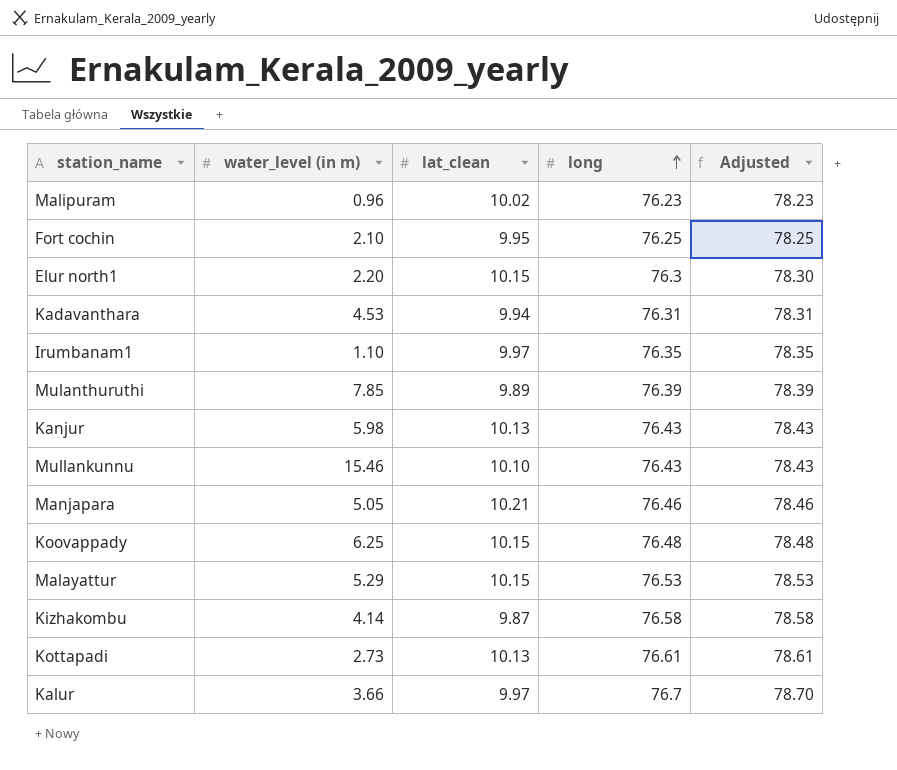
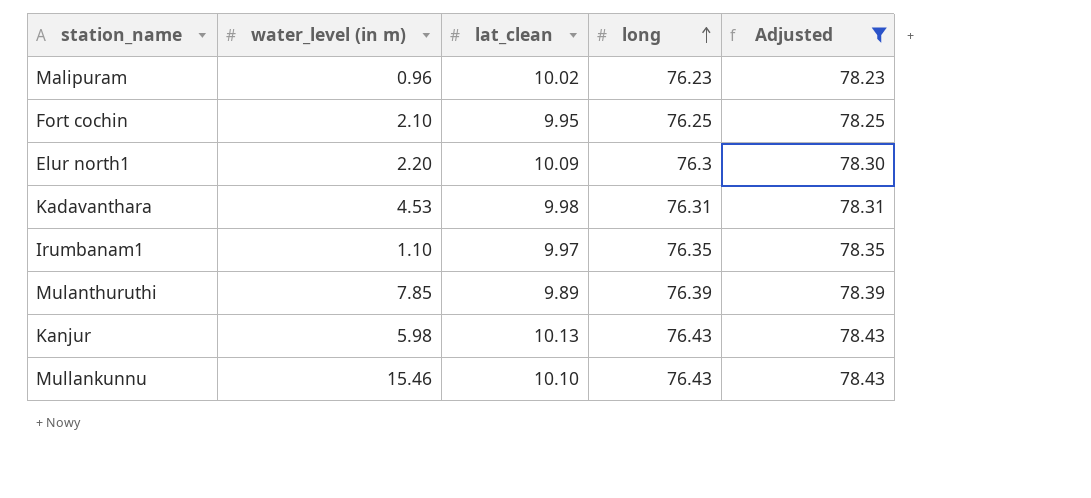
filter: none -> Adjusted <= 78.43
Elur north1 | lat_clean: 10.15 -> 10.09
Kadavanthara | lat_clean: 9.94 -> 9.98

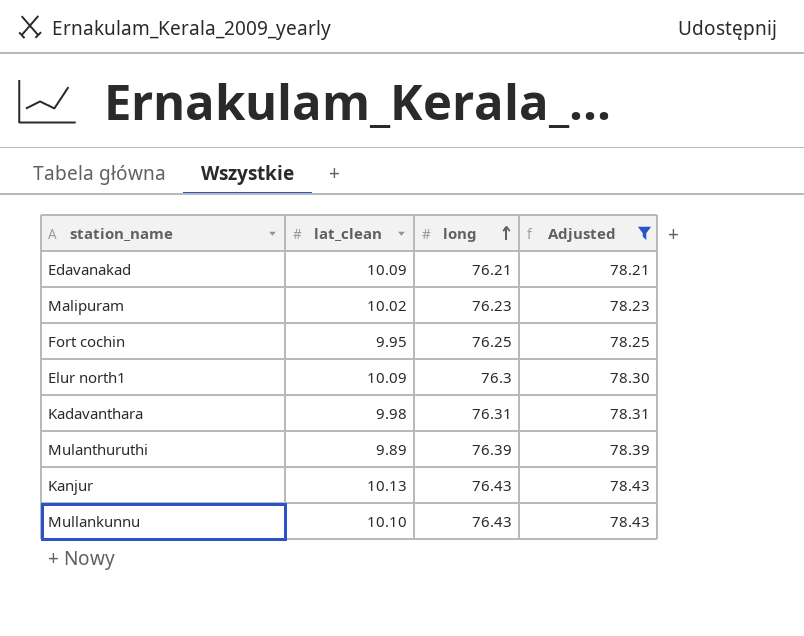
column water_level (in m) | position: 2 -> none
row Irumbanam1: 1.10 | 9.97 | 76.35 | 78.35 -> none
row Edavanakad: none -> 10.09 | 76.21 | 78.21

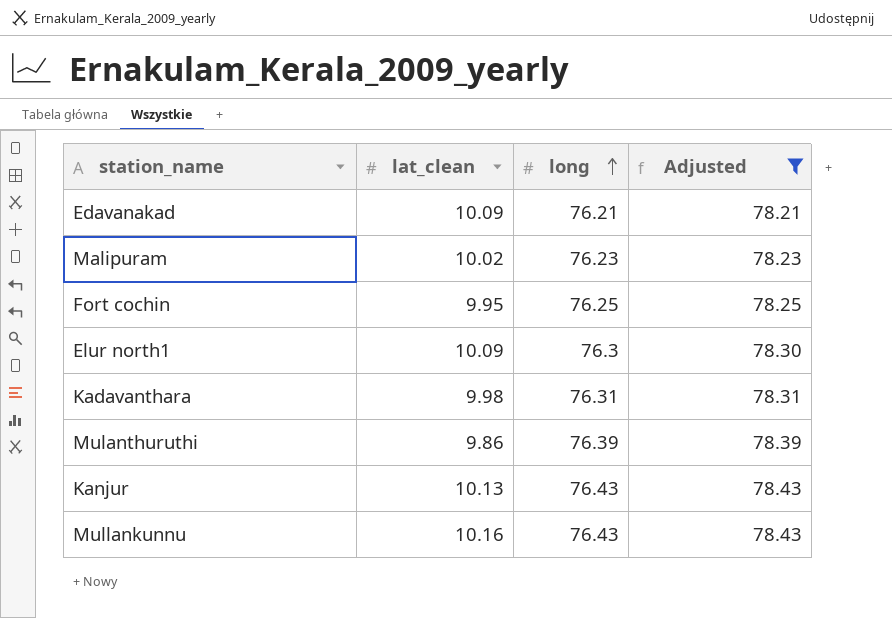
Mulanthuruthi | lat_clean: 9.89 -> 9.86
Mullankunnu | lat_clean: 10.10 -> 10.16

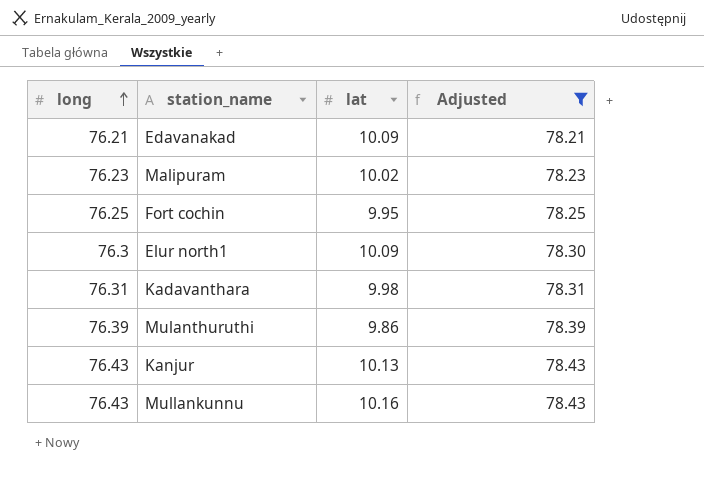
column long | position: 3 -> 1
column name: lat_clean -> lat

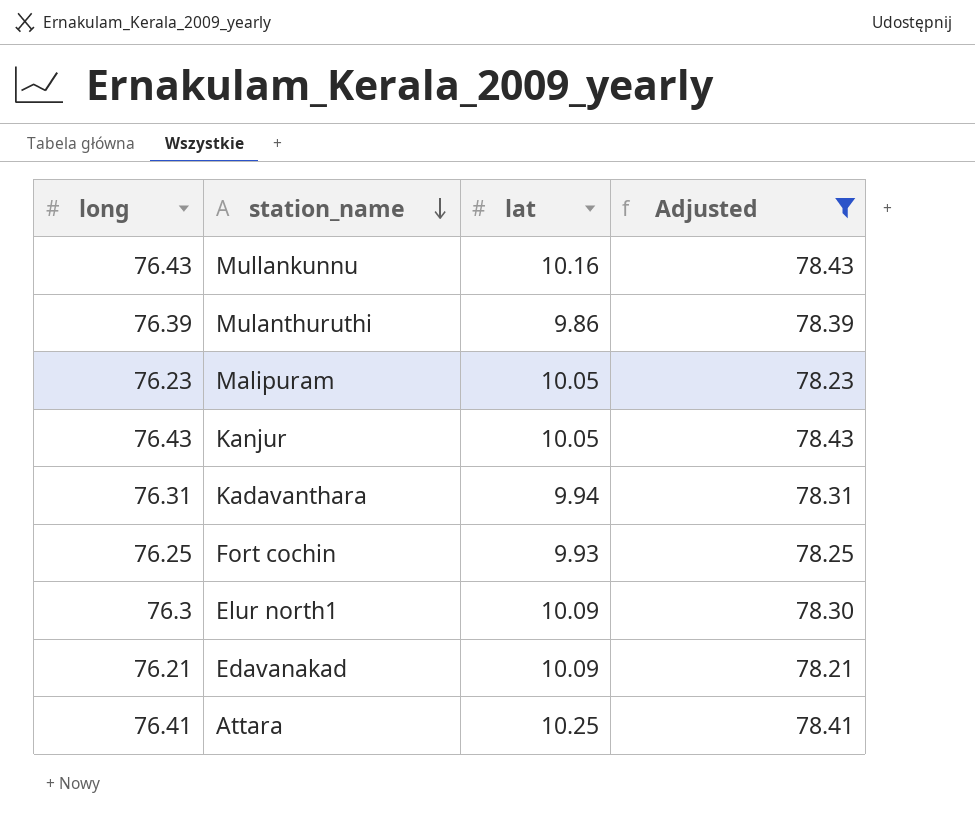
row order: long ascending -> station_name descending
Malipuram | lat: 10.02 -> 10.05
Kanjur | lat: 10.13 -> 10.05
Kadavanthara | lat: 9.98 -> 9.94
Fort cochin | lat: 9.95 -> 9.93
row Attara: none -> 76.41 | 10.25 | 78.41

